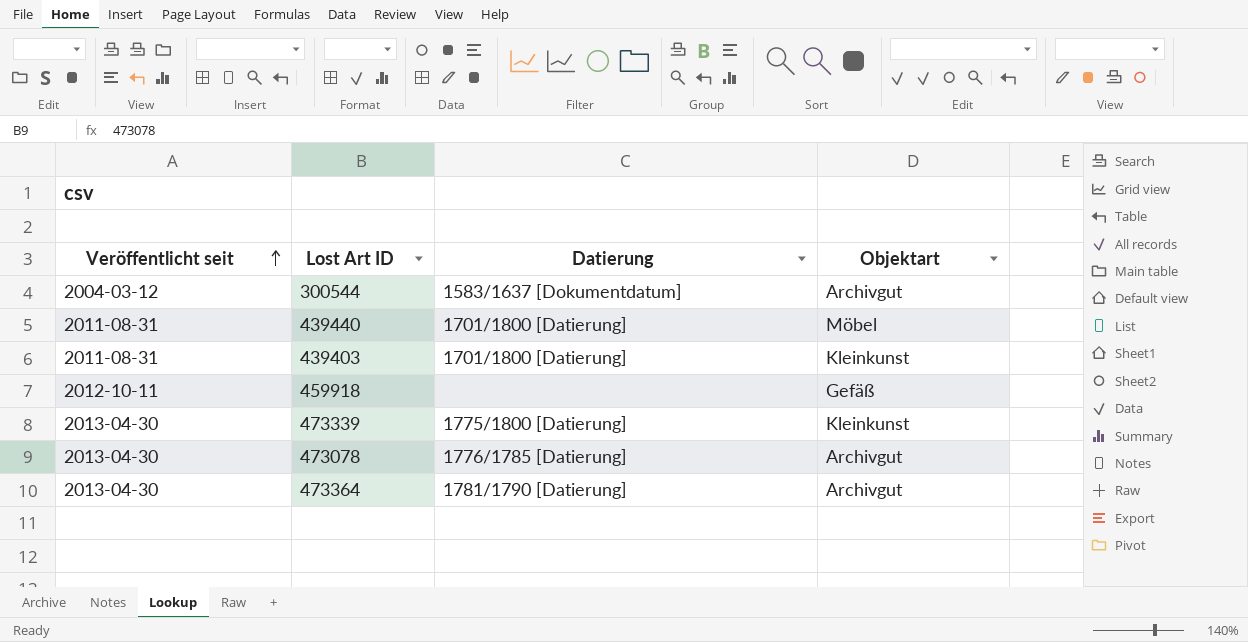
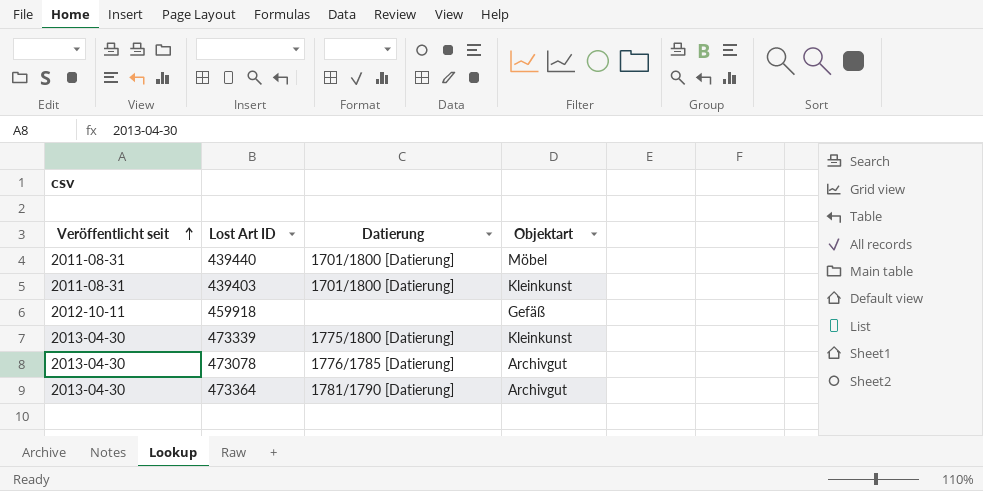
row 300544: 2004-03-12 | 1583/1637 [Dokumentdatum] | Archivgut -> none

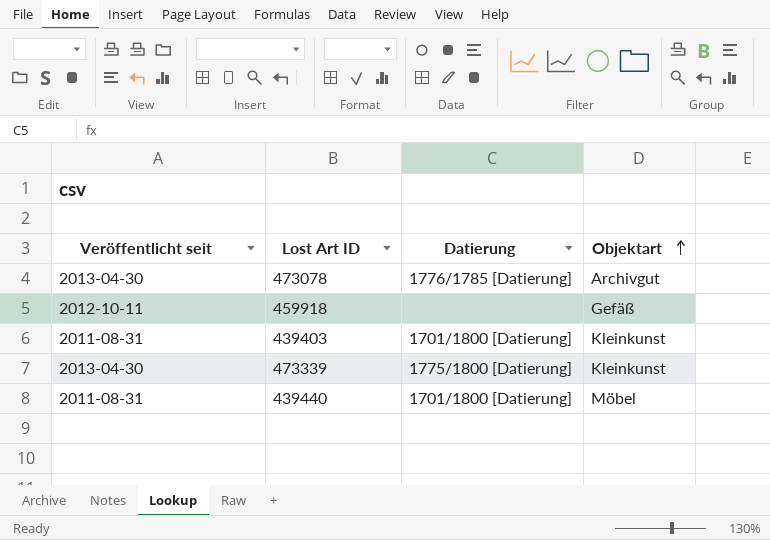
row order: Veröffentlicht seit ascending -> Objektart ascending
row 473364: 2013-04-30 | 1781/1790 [Datierung] | Archivgut -> none

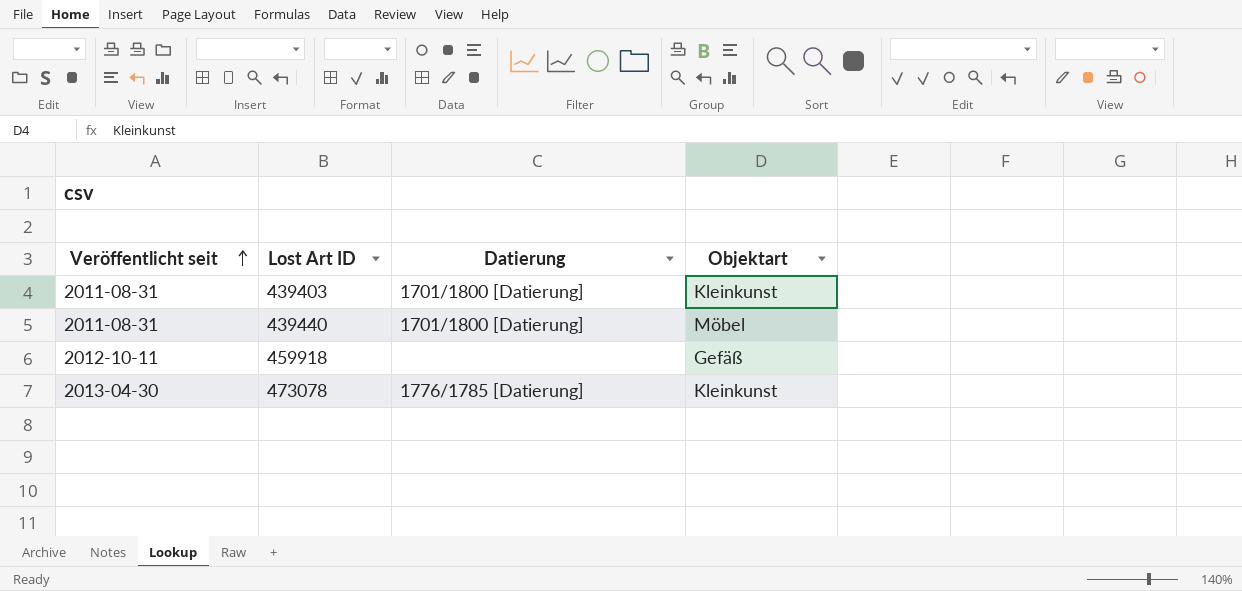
row order: Objektart ascending -> Veröffentlicht seit ascending
row 473339: 2013-04-30 | 1775/1800 [Datierung] | Kleinkunst -> none
473078 | Objektart: Archivgut -> Kleinkunst

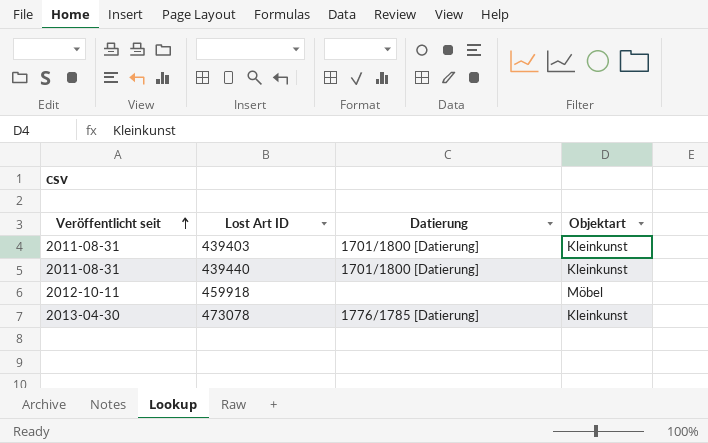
439440 | Objektart: Möbel -> Kleinkunst
459918 | Objektart: Gefäß -> Möbel

